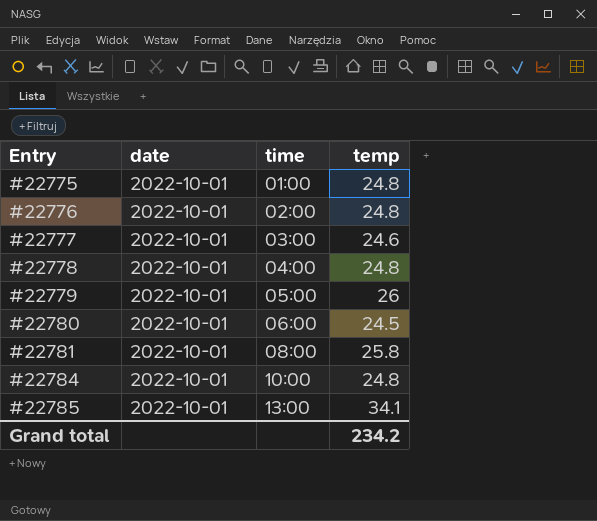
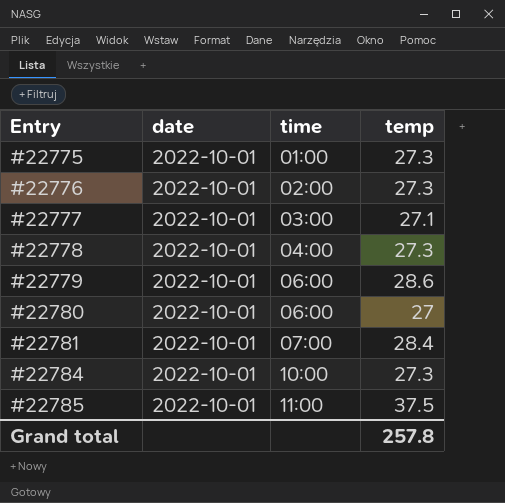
#22775 | temp: 24.8 -> 27.3
#22776 | temp: 24.8 -> 27.3
#22777 | temp: 24.6 -> 27.1
#22778 | temp: 24.8 -> 27.3
#22779 | time: 05:00 -> 06:00
#22779 | temp: 26 -> 28.6
#22780 | temp: 24.5 -> 27
#22781 | time: 08:00 -> 07:00
#22781 | temp: 25.8 -> 28.4
#22784 | temp: 24.8 -> 27.3
#22785 | time: 13:00 -> 11:00
#22785 | temp: 34.1 -> 37.5
Grand total | temp: 234.2 -> 257.8

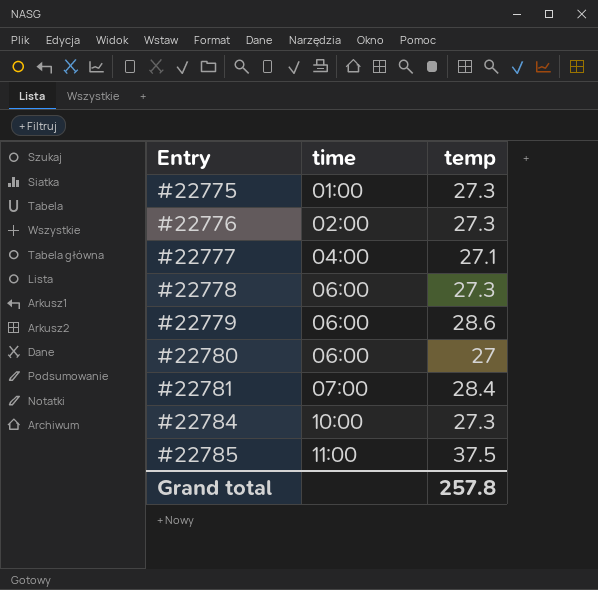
column date | position: 2 -> none
#22777 | time: 03:00 -> 04:00
#22778 | time: 04:00 -> 06:00

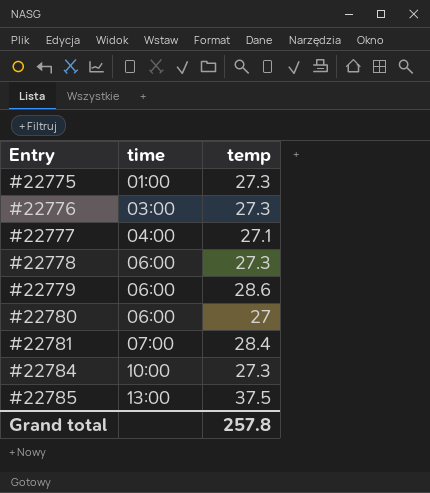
#22776 | time: 02:00 -> 03:00
#22785 | time: 11:00 -> 13:00

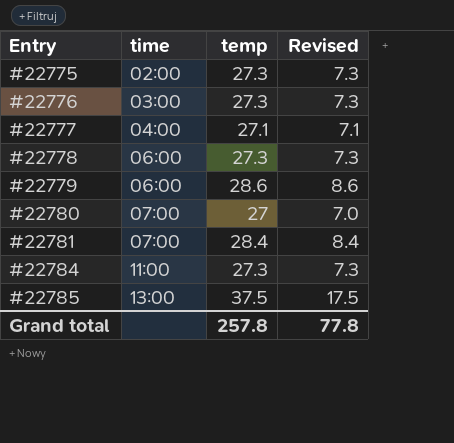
column Revised | formula: none -> [temp] - 20
#22775 | time: 01:00 -> 02:00
#22780 | time: 06:00 -> 07:00
#22784 | time: 10:00 -> 11:00

